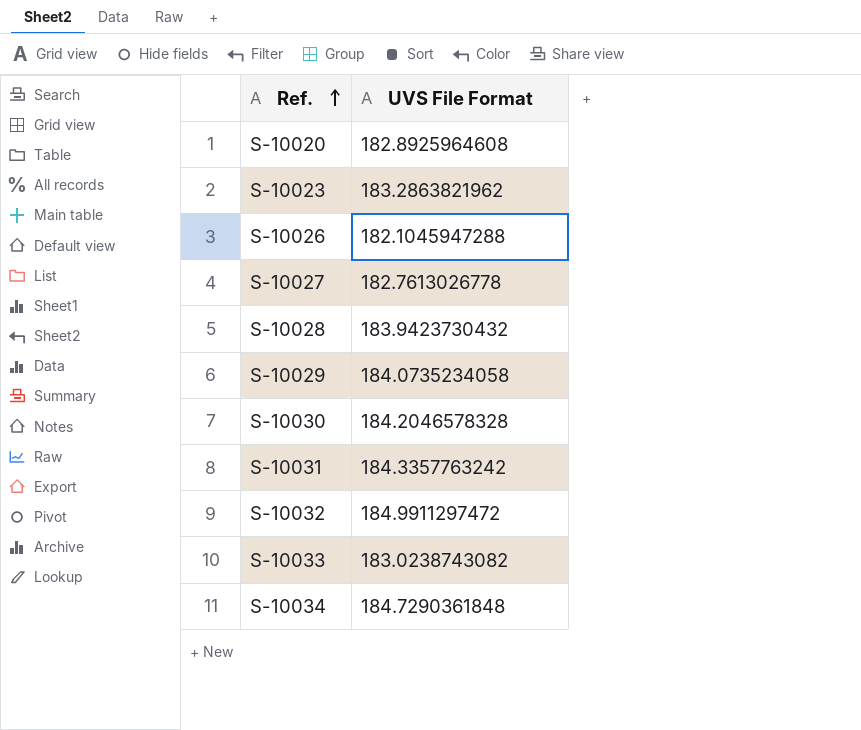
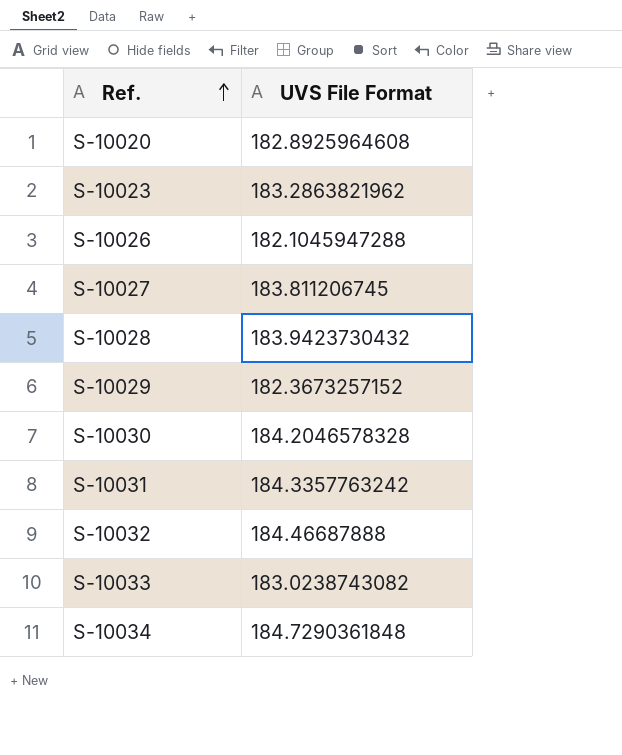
S-10027 | UVS File Format: 182.7613026778 -> 183.811206745
S-10029 | UVS File Format: 184.0735234058 -> 182.3673257152
S-10032 | UVS File Format: 184.9911297472 -> 184.46687888

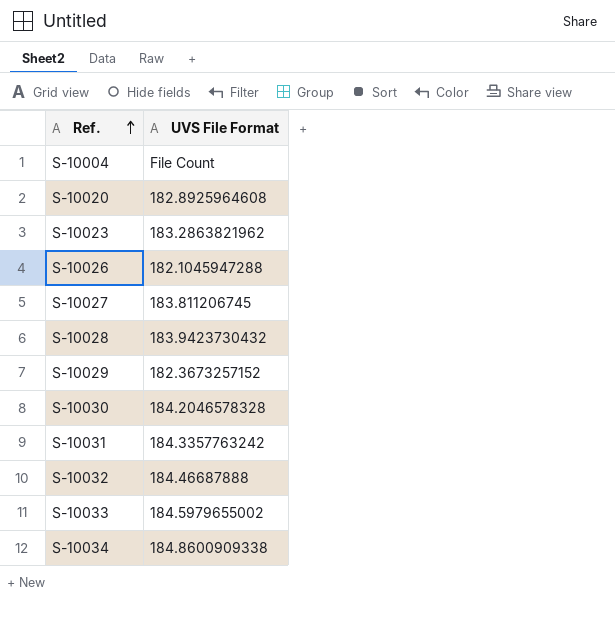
row S-10004: none -> File Count
S-10033 | UVS File Format: 183.0238743082 -> 184.5979655002
S-10034 | UVS File Format: 184.7290361848 -> 184.8600909338

